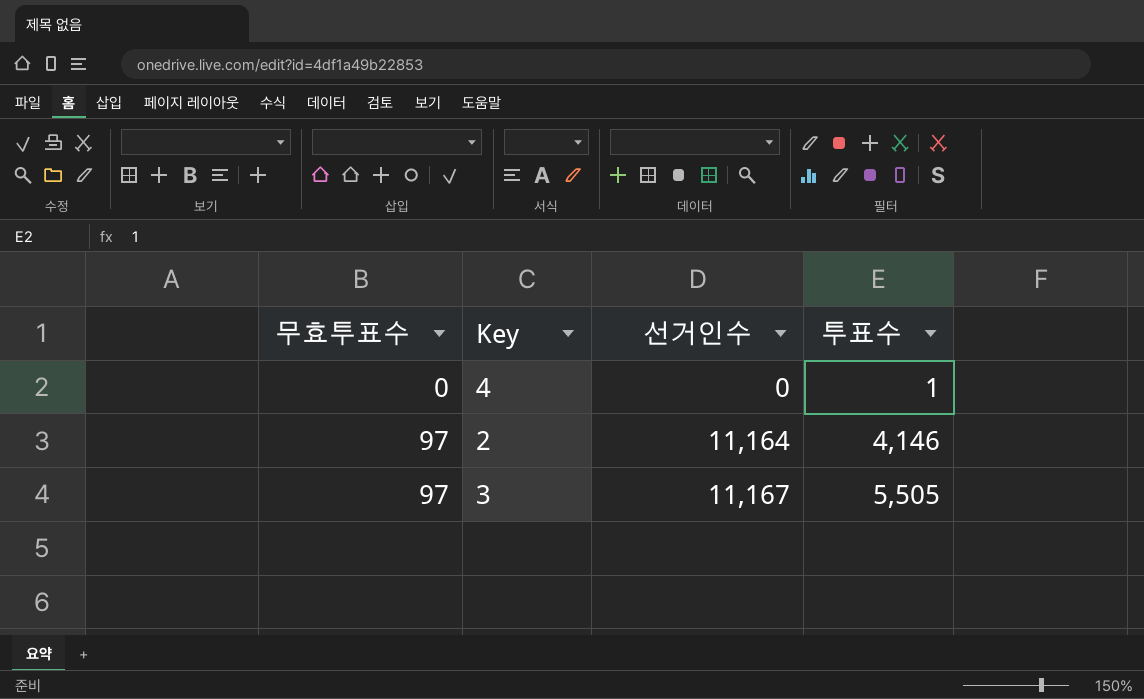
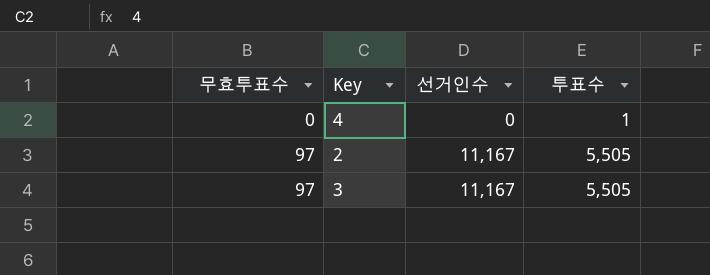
2 | 선거인수: 11,164 -> 11,167
2 | 투표수: 4,146 -> 5,505

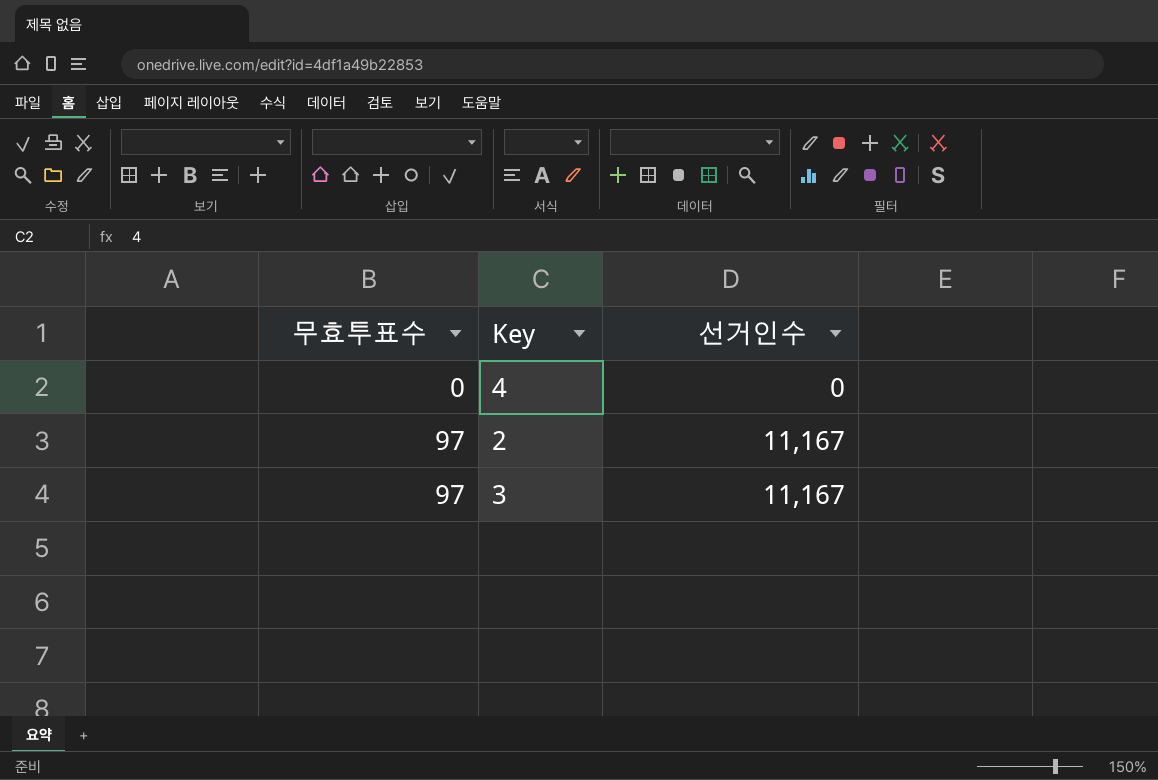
column 투표수 | position: 4 -> none

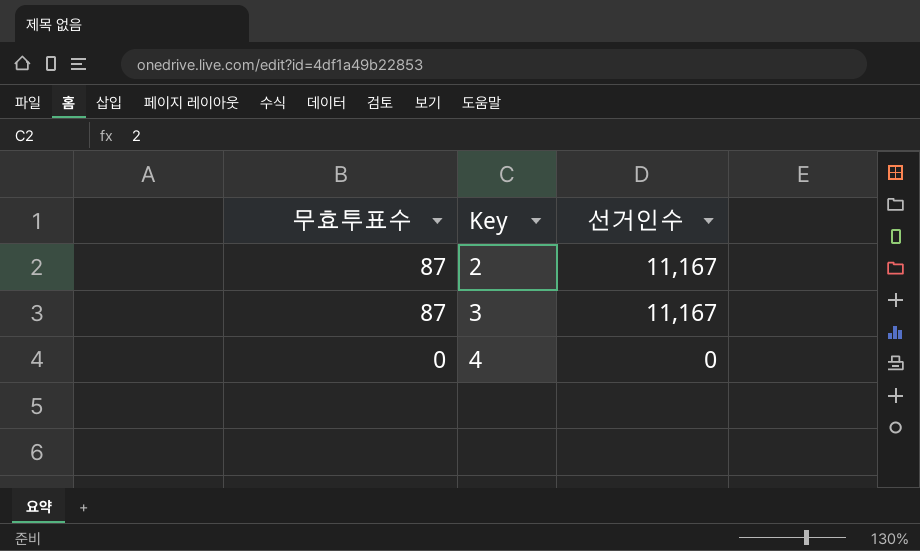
row order: 무효투표수 ascending -> 무효투표수 descending
2 | 무효투표수: 97 -> 87
3 | 무효투표수: 97 -> 87

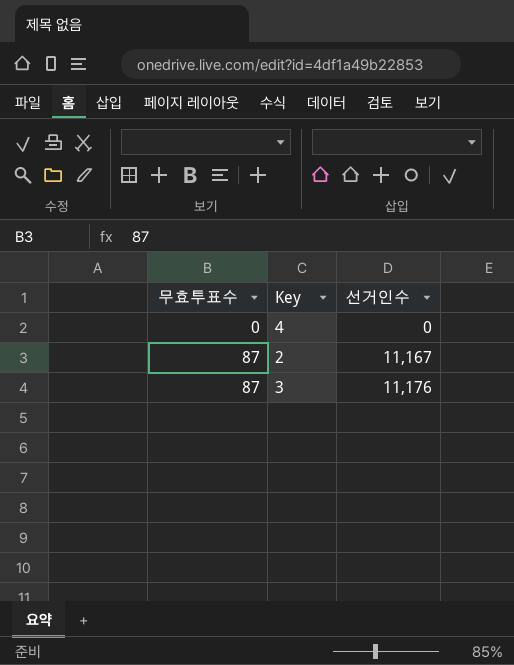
row order: 무효투표수 descending -> 무효투표수 ascending
3 | 선거인수: 11,167 -> 11,176

